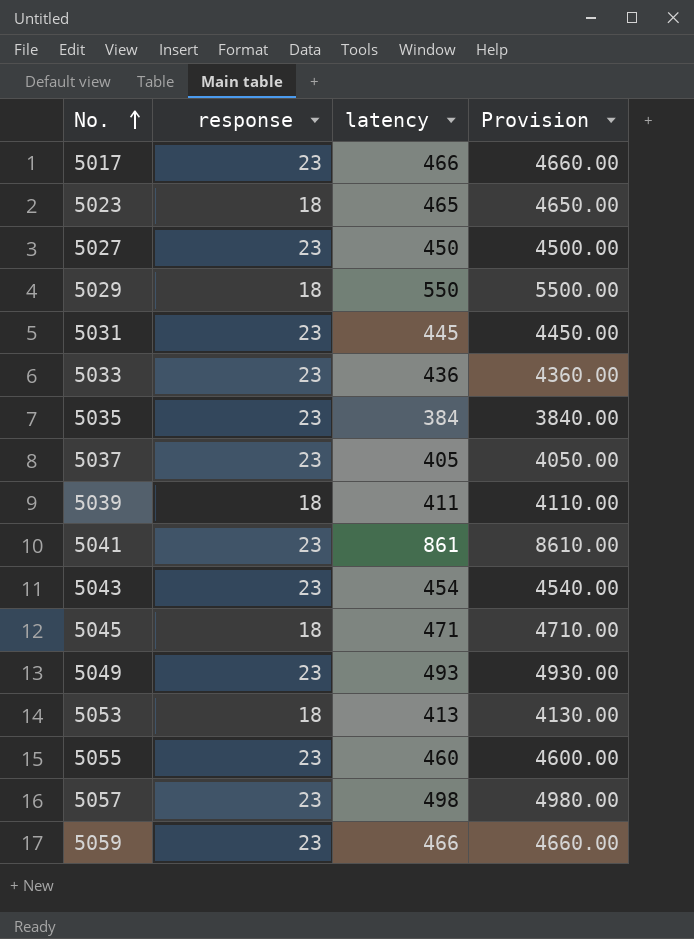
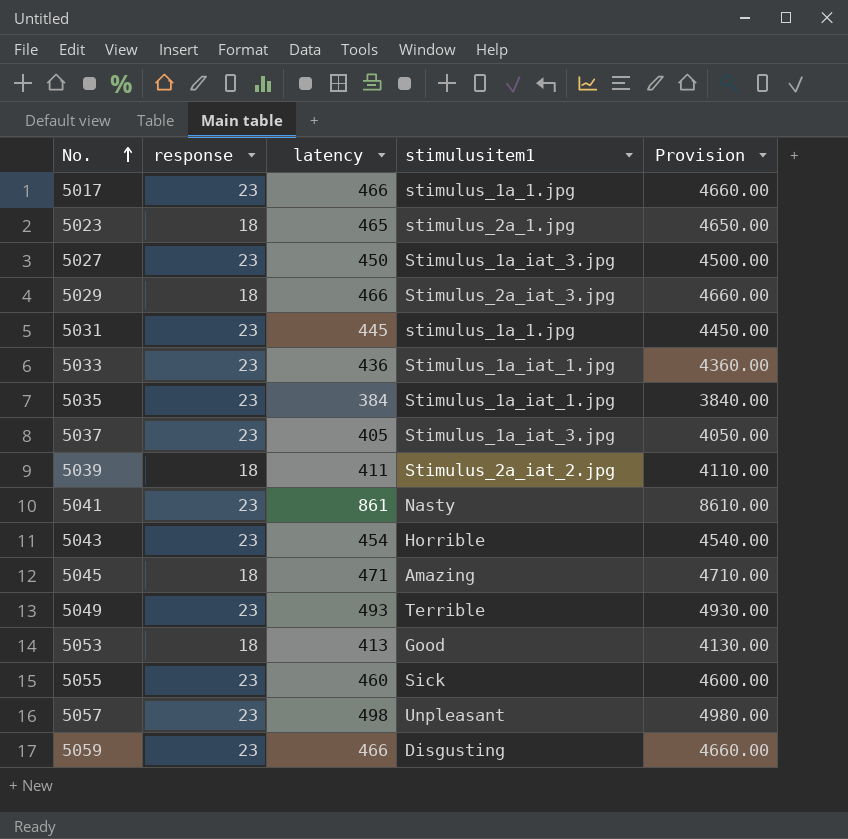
column stimulusitem1 | position: none -> 4
5029 | latency: 550 -> 466
5029 | Provision: 5500.00 -> 4660.00

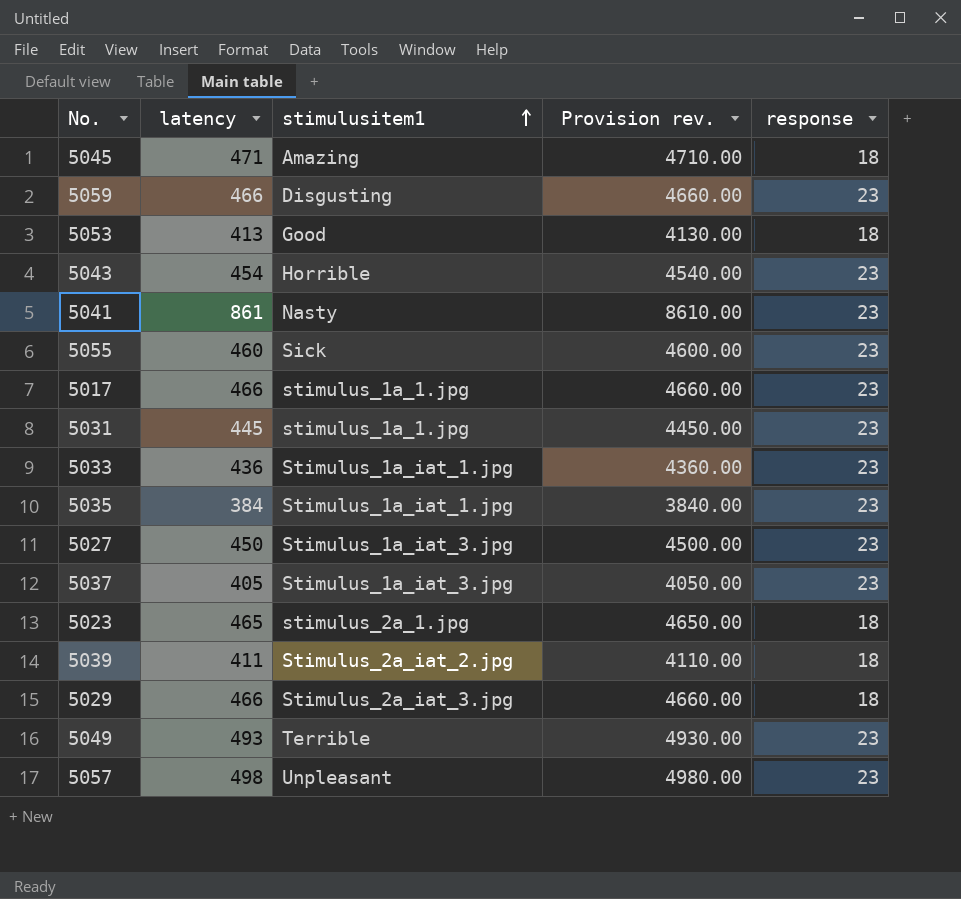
row order: No. ascending -> stimulusitem1 ascending
column name: Provision -> Provision rev.
column response | position: 2 -> 5

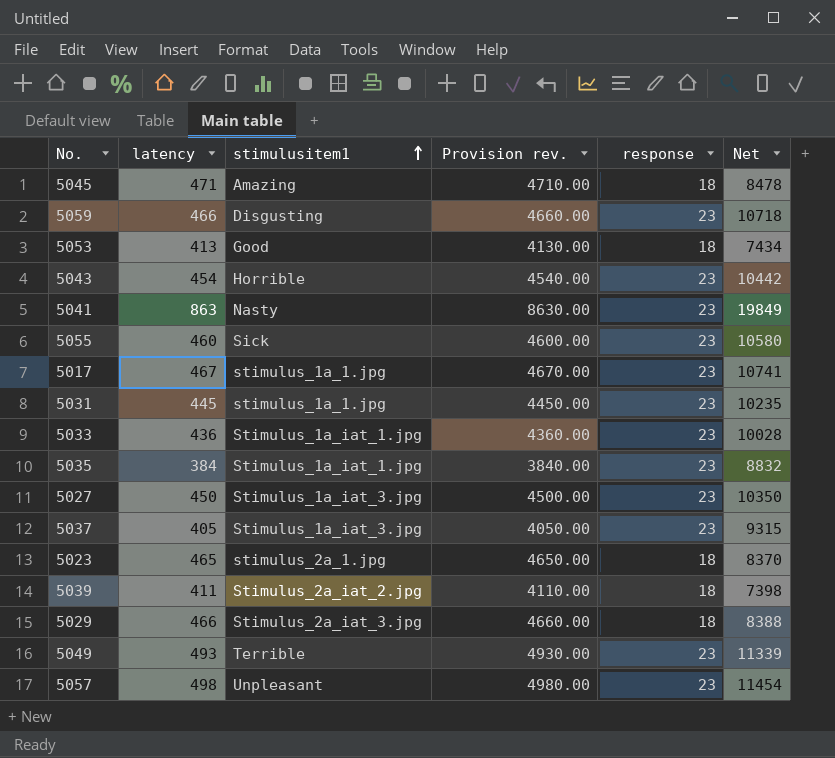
column Net | formula: none -> [latency] * [response]
5041 | latency: 861 -> 863
5041 | Provision rev.: 8610.00 -> 8630.00
5017 | latency: 466 -> 467
5017 | Provision rev.: 4660.00 -> 4670.00

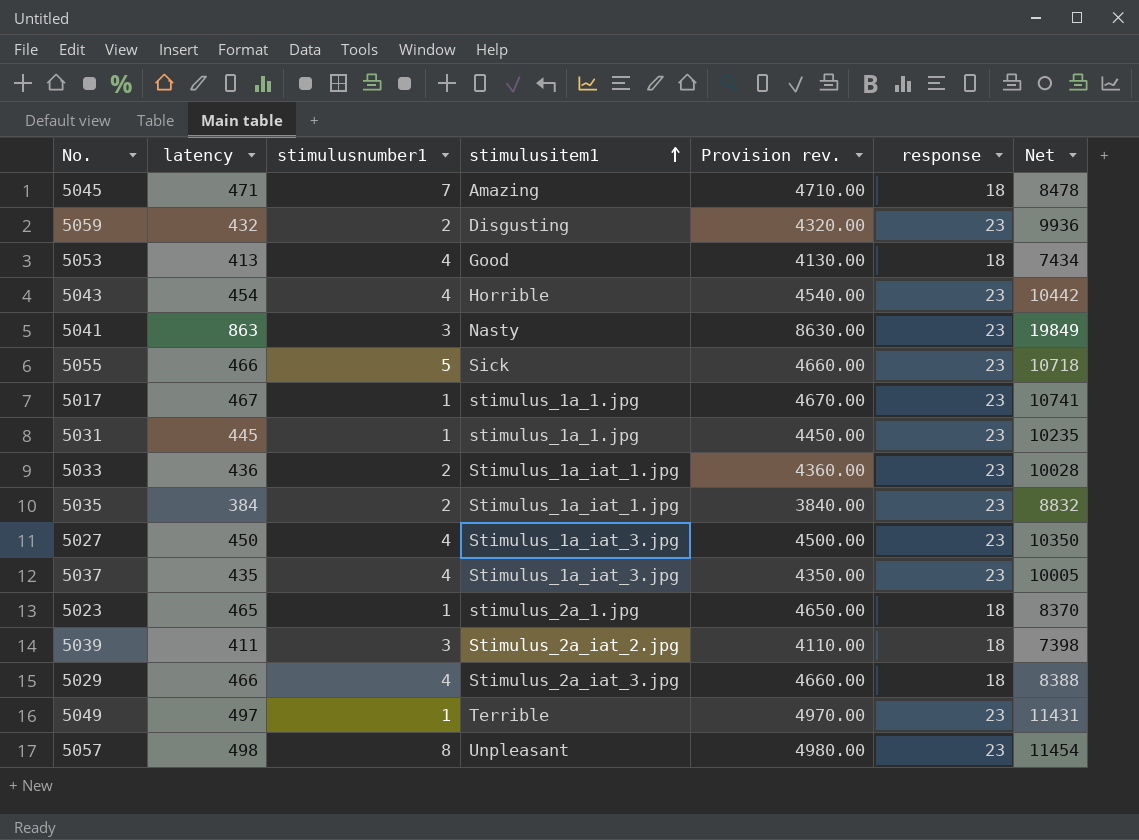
column stimulusnumber1 | position: none -> 3
5059 | latency: 466 -> 432
5059 | Provision rev.: 4660.00 -> 4320.00
5059 | Net: 10718 -> 9936
5055 | latency: 460 -> 466
5055 | Provision rev.: 4600.00 -> 4660.00
5055 | Net: 10580 -> 10718
5037 | latency: 405 -> 435
5037 | Provision rev.: 4050.00 -> 4350.00
5037 | Net: 9315 -> 10005
5049 | latency: 493 -> 497
5049 | Provision rev.: 4930.00 -> 4970.00
5049 | Net: 11339 -> 11431

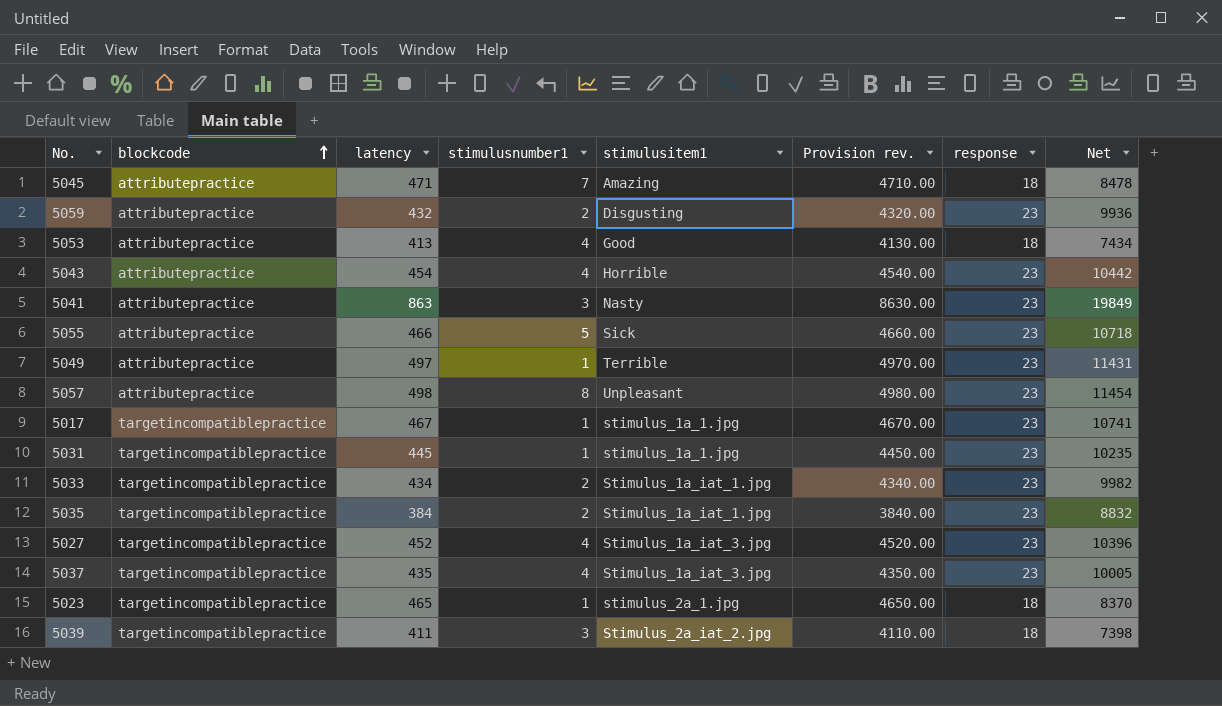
row order: stimulusitem1 ascending -> blockcode ascending
column blockcode | position: none -> 2
row 5029: 466 | 4 | Stimulus_2a_iat_3.jpg | 4660.00 | 18 | 8388 -> none
5033 | latency: 436 -> 434
5033 | Provision rev.: 4360.00 -> 4340.00
5033 | Net: 10028 -> 9982
5027 | latency: 450 -> 452
5027 | Provision rev.: 4500.00 -> 4520.00
5027 | Net: 10350 -> 10396

